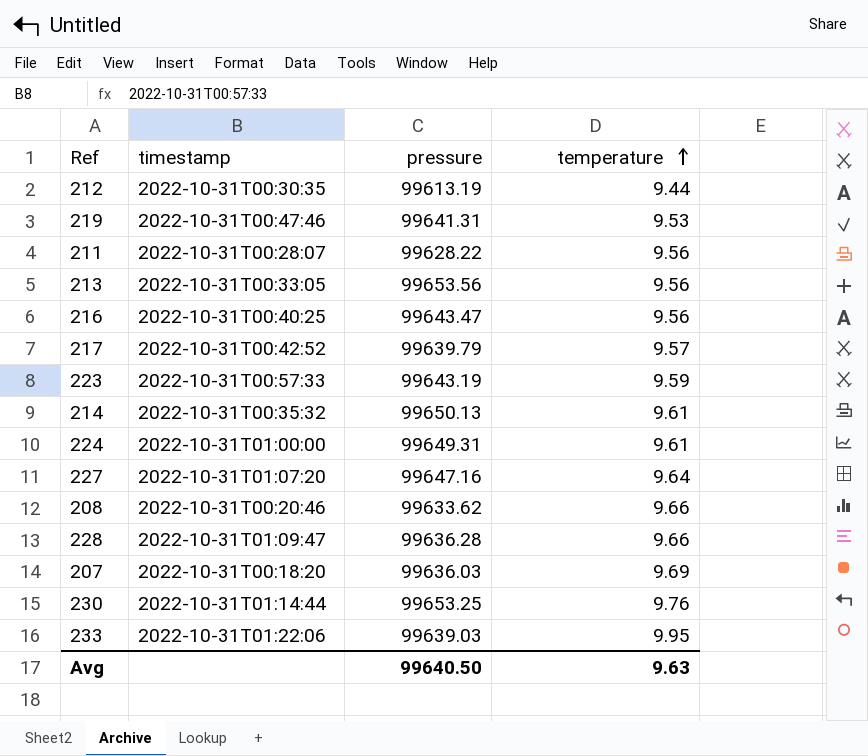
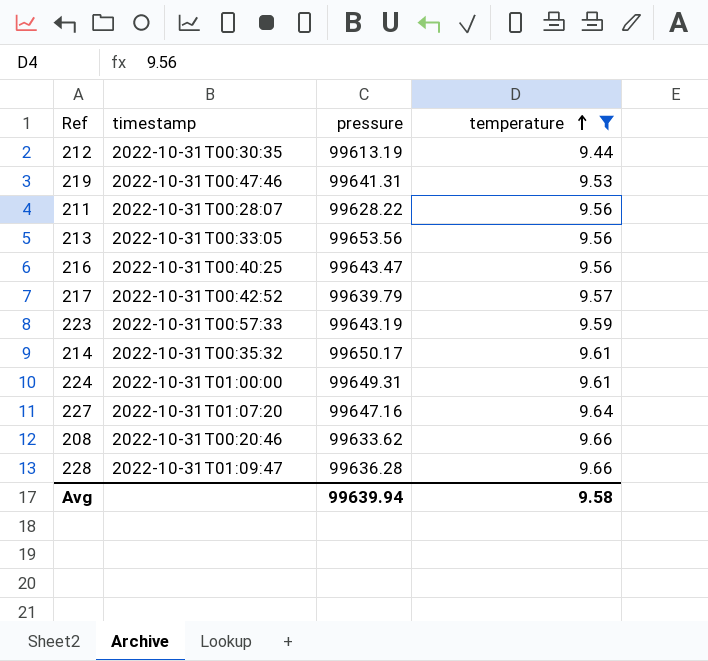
filter: none -> temperature <= 9.66
214 | pressure: 99650.13 -> 99650.17
Avg | pressure: 99640.50 -> 99639.94
Avg | temperature: 9.63 -> 9.58

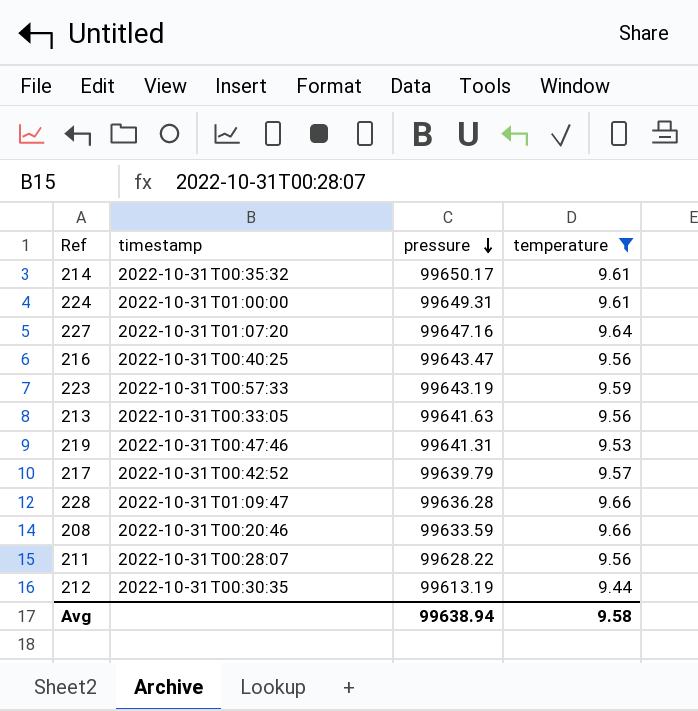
row order: temperature ascending -> pressure descending
213 | pressure: 99653.56 -> 99641.63
208 | pressure: 99633.62 -> 99633.59
Avg | pressure: 99639.94 -> 99638.94

